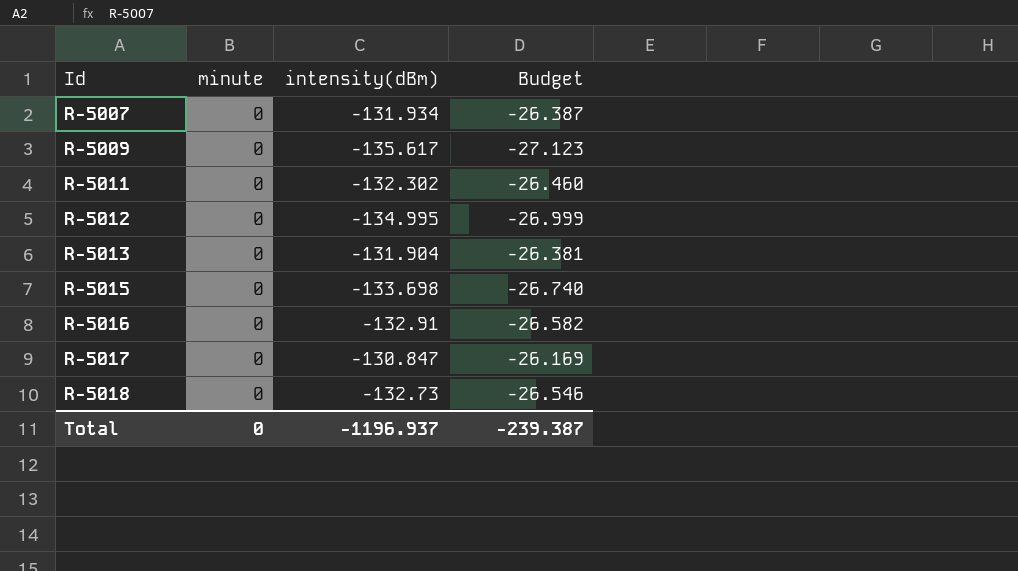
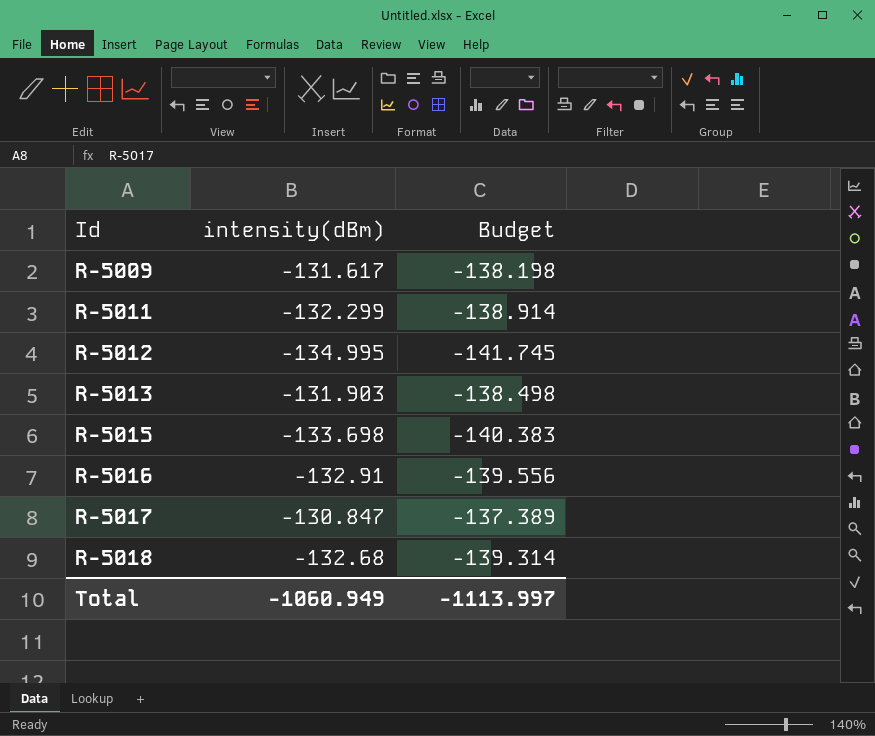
column minute | position: 2 -> none
column Budget | formula: [intensity(dBm)] * 0.2 -> [intensity(dBm)] * 1.05
row R-5007: 0 | -131.934 | -26.387 -> none
R-5009 | intensity(dBm): -135.617 -> -131.617
R-5011 | intensity(dBm): -132.302 -> -132.299
R-5013 | intensity(dBm): -131.904 -> -131.903
R-5018 | intensity(dBm): -132.73 -> -132.68
Total | intensity(dBm): -1196.937 -> -1060.949
Total | Budget: -239.387 -> -1113.997

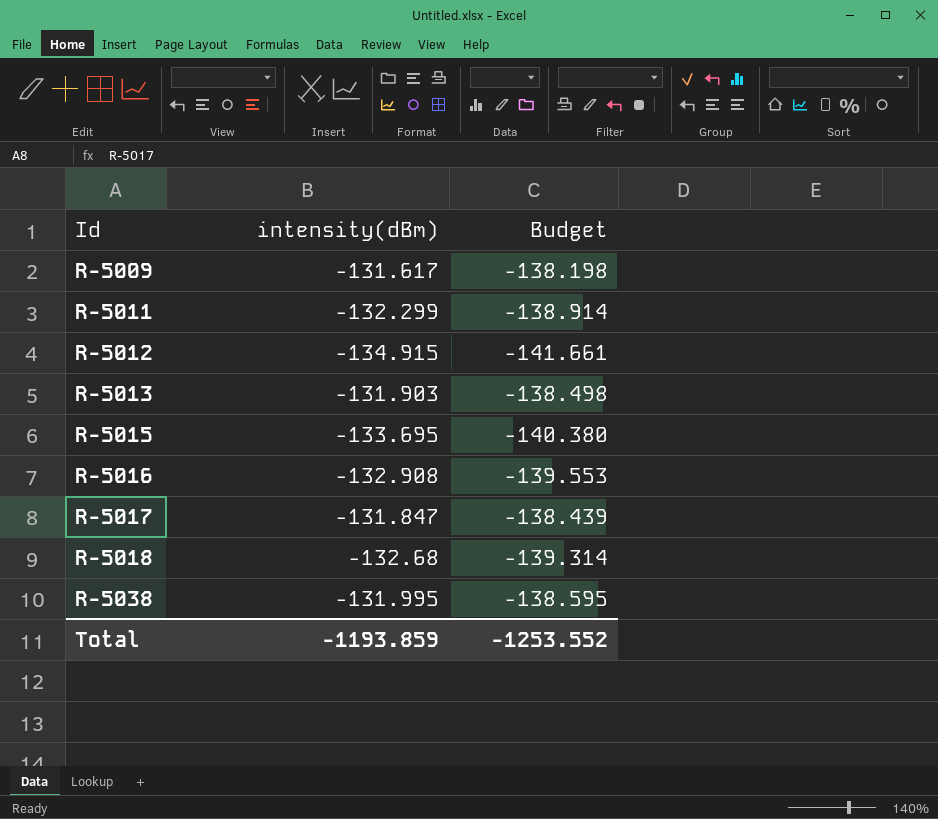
R-5012 | intensity(dBm): -134.995 -> -134.915
R-5012 | Budget: -141.745 -> -141.661
R-5015 | intensity(dBm): -133.698 -> -133.695
R-5015 | Budget: -140.383 -> -140.380
R-5016 | intensity(dBm): -132.91 -> -132.908
R-5016 | Budget: -139.556 -> -139.553
R-5017 | intensity(dBm): -130.847 -> -131.847
R-5017 | Budget: -137.389 -> -138.439
row R-5038: none -> -131.995 | -138.595
Total | intensity(dBm): -1060.949 -> -1193.859
Total | Budget: -1113.997 -> -1253.552

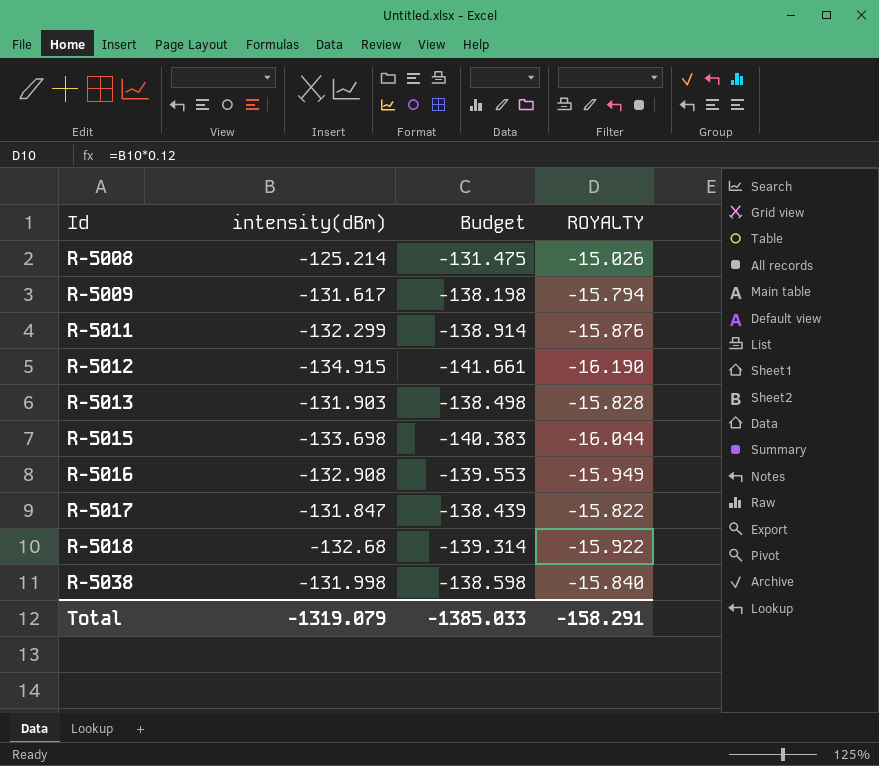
column ROYALTY | formula: none -> [intensity(dBm)] * 0.12
row R-5008: none -> -125.214 | -131.475 | -15.026
R-5015 | intensity(dBm): -133.695 -> -133.698
R-5015 | Budget: -140.380 -> -140.383
R-5038 | intensity(dBm): -131.995 -> -131.998
R-5038 | Budget: -138.595 -> -138.598
Total | intensity(dBm): -1193.859 -> -1319.079
Total | Budget: -1253.552 -> -1385.033

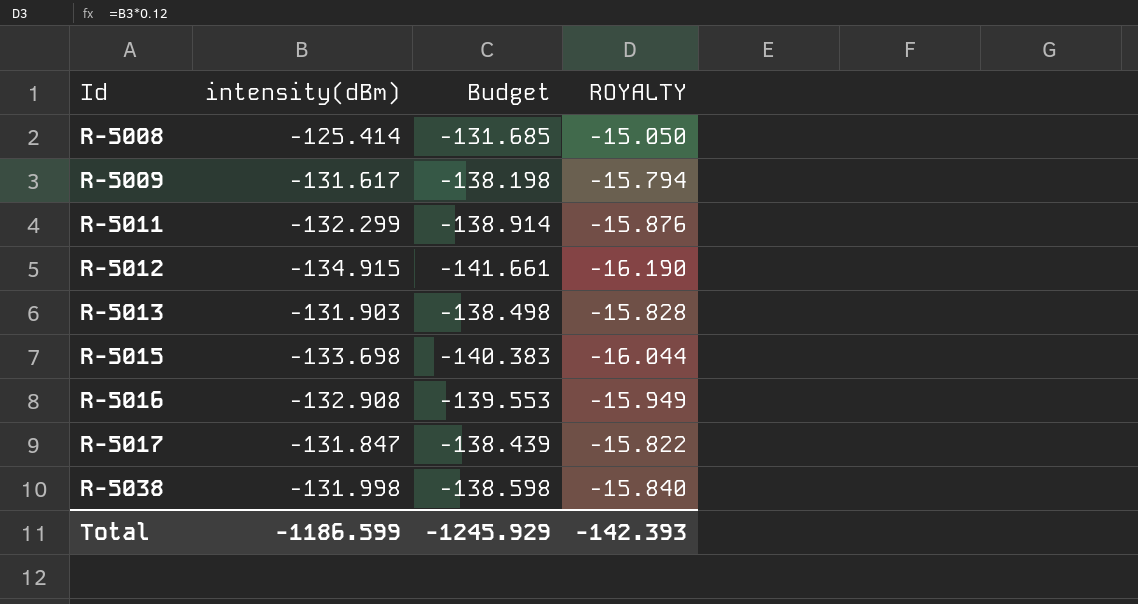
row R-5018: -132.68 | -139.314 | -15.922 -> none
R-5008 | intensity(dBm): -125.214 -> -125.414
R-5008 | Budget: -131.475 -> -131.685
R-5008 | ROYALTY: -15.026 -> -15.050
Total | intensity(dBm): -1319.079 -> -1186.599
Total | Budget: -1385.033 -> -1245.929
Total | ROYALTY: -158.291 -> -142.393

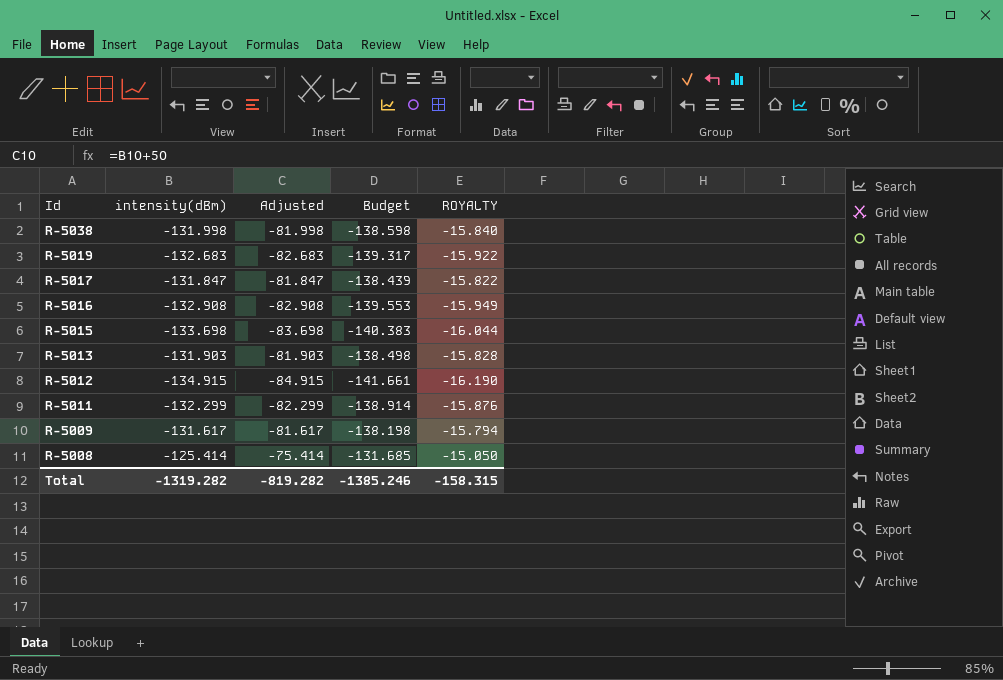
row order: Id ascending -> Id descending
column Adjusted | formula: none -> [intensity(dBm)] + 50
row R-5019: none -> -132.683 | -82.683 | -139.317 | -15.922
Total | intensity(dBm): -1186.599 -> -1319.282
Total | Budget: -1245.929 -> -1385.246
Total | ROYALTY: -142.393 -> -158.315

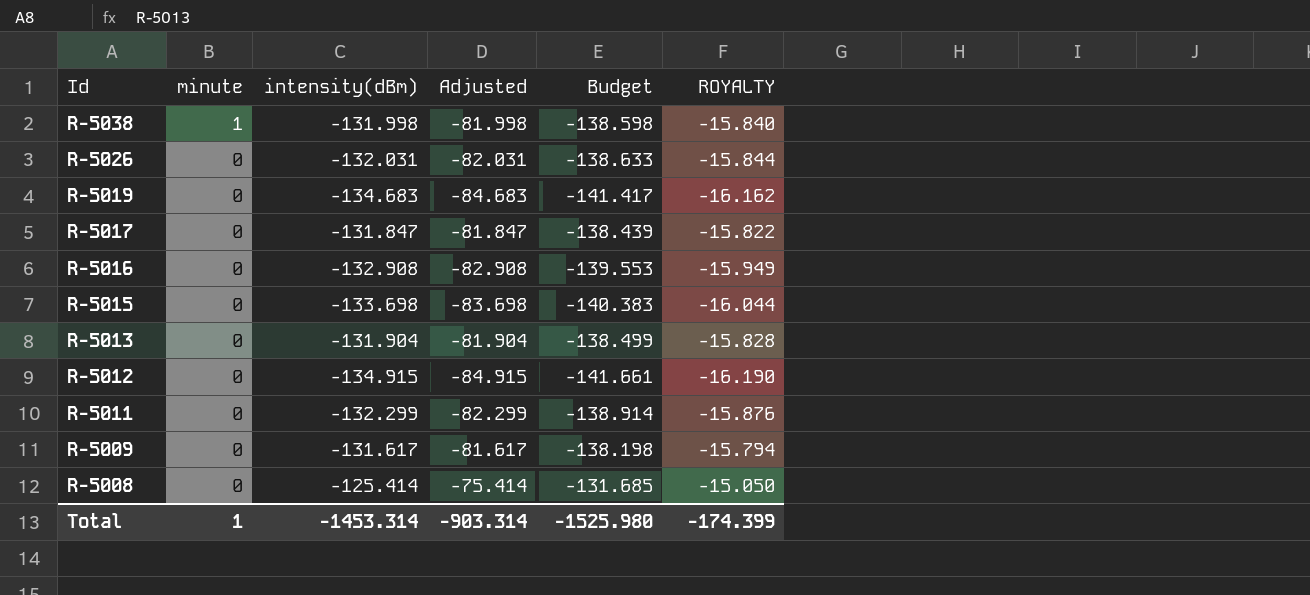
column minute | position: none -> 2
row R-5026: none -> 0 | -132.031 | -82.031 | -138.633 | -15.844
R-5019 | intensity(dBm): -132.683 -> -134.683
R-5019 | Adjusted: -82.683 -> -84.683
R-5019 | Budget: -139.317 -> -141.417
R-5019 | ROYALTY: -15.922 -> -16.162
R-5013 | intensity(dBm): -131.903 -> -131.904
R-5013 | Adjusted: -81.903 -> -81.904
R-5013 | Budget: -138.498 -> -138.499
Total | intensity(dBm): -1319.282 -> -1453.314
Total | Adjusted: -819.282 -> -903.314
Total | Budget: -1385.246 -> -1525.980
Total | ROYALTY: -158.315 -> -174.399

